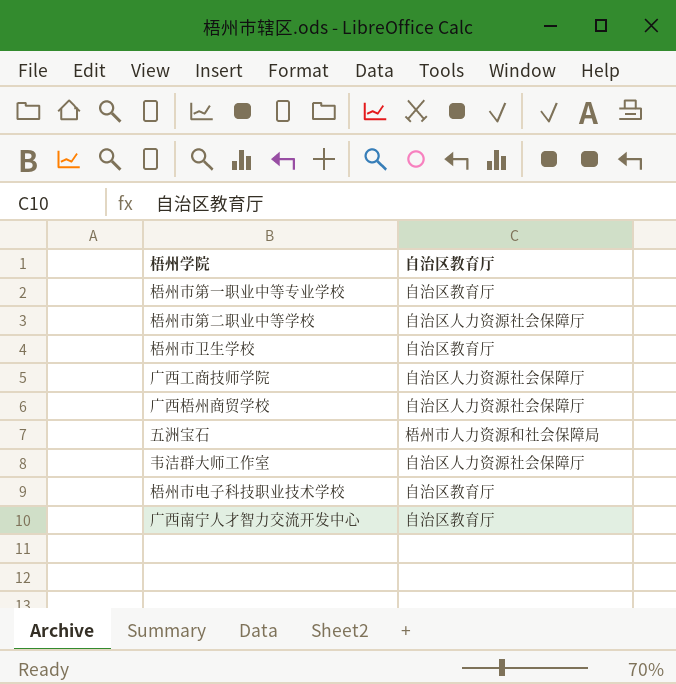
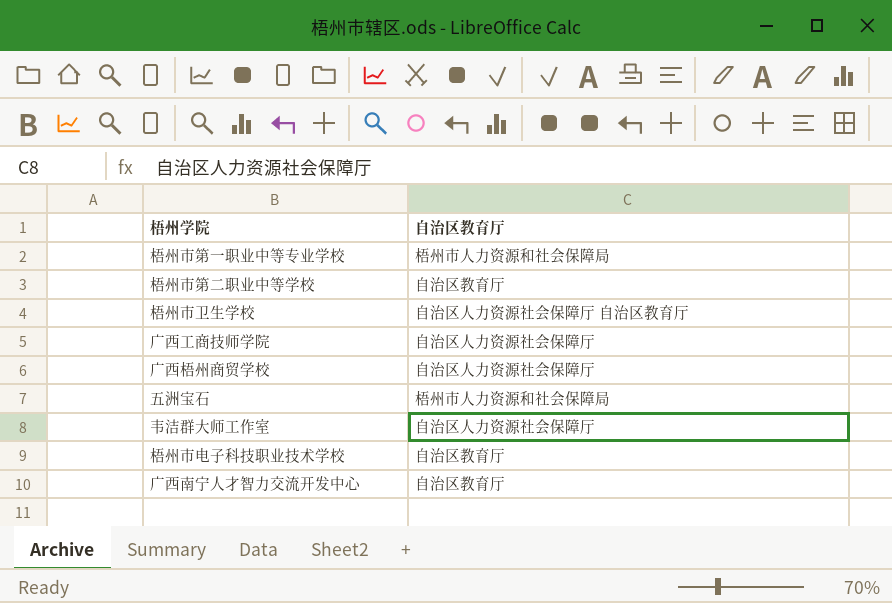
梧州市第一职业中等专业学校 | 自治区教育厅: 自治区教育厅 -> 梧州市人力资源和社会保障局
梧州市第二职业中等学校 | 自治区教育厅: 自治区人力资源社会保障厅 -> 自治区教育厅
梧州市卫生学校 | 自治区教育厅: 自治区教育厅 -> 自治区人力资源社会保障厅 自治区教育厅

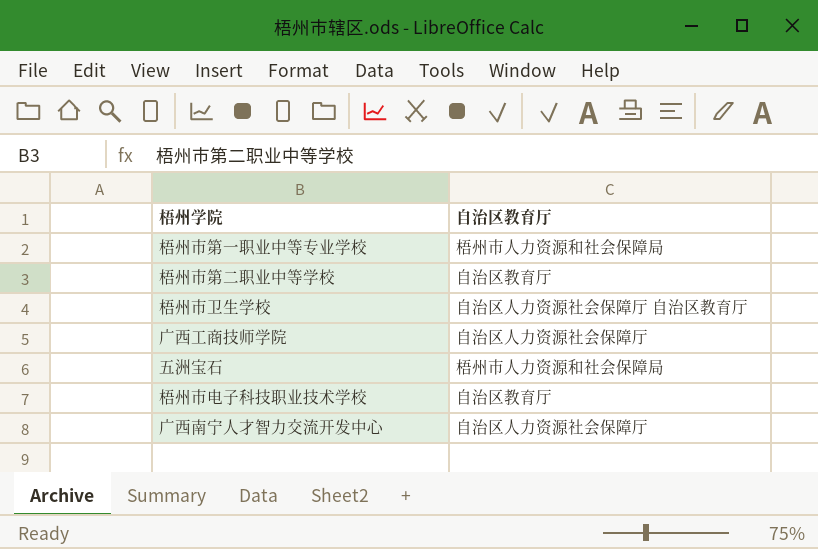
row 广西梧州商贸学校: 自治区人力资源社会保障厅 -> none
row 韦洁群大师工作室: 自治区人力资源社会保障厅 -> none
广西南宁人才智力交流开发中心 | 自治区教育厅: 自治区教育厅 -> 自治区人力资源社会保障厅

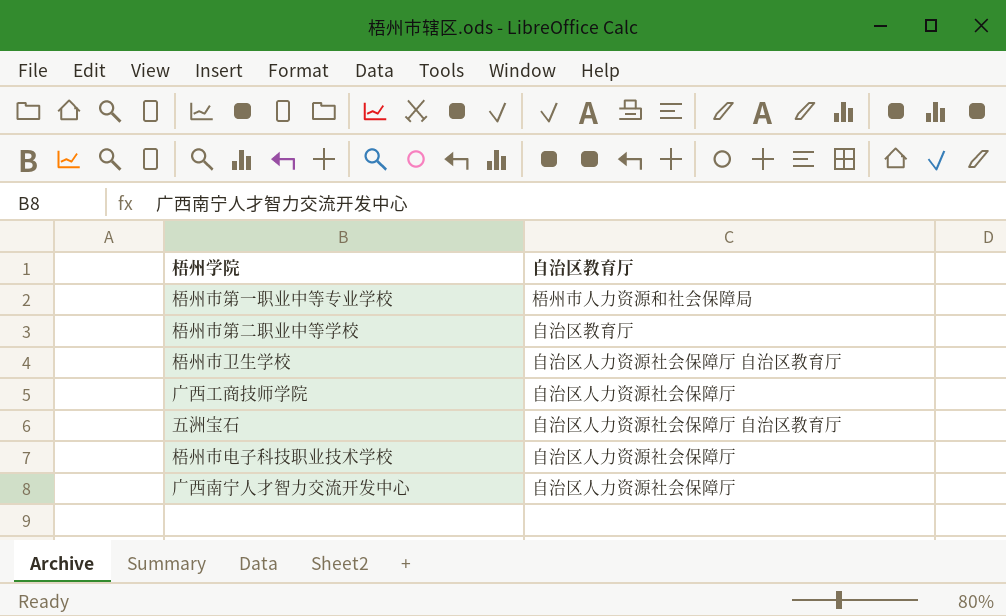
五洲宝石 | 自治区教育厅: 梧州市人力资源和社会保障局 -> 自治区人力资源社会保障厅 自治区教育厅
梧州市电子科技职业技术学校 | 自治区教育厅: 自治区教育厅 -> 自治区人力资源社会保障厅

